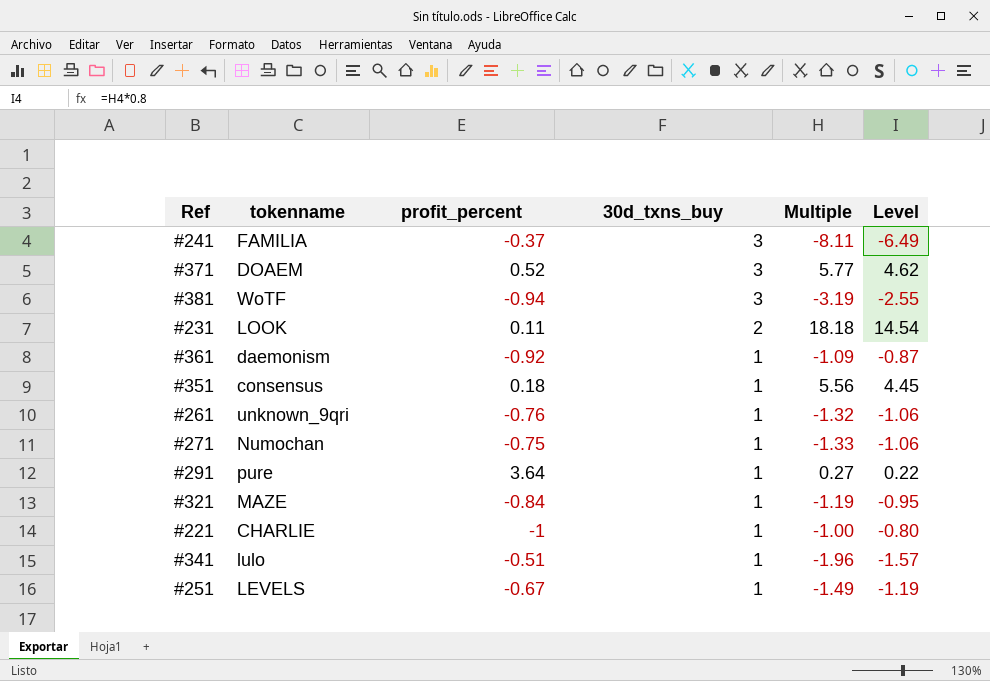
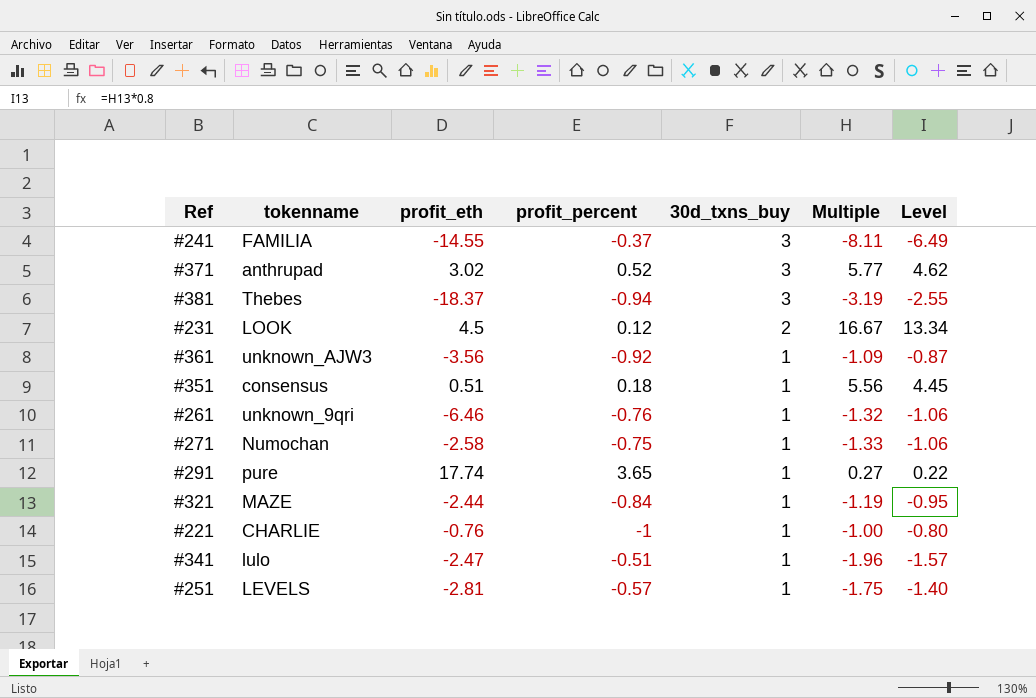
column profit_eth | position: none -> 3
#371 | tokenname: DOAEM -> anthrupad
#381 | tokenname: WoTF -> Thebes
#231 | profit_percent: 0.11 -> 0.12
#231 | Multiple: 18.18 -> 16.67
#231 | Level: 14.54 -> 13.34
#361 | tokenname: daemonism -> unknown_AJW3
#291 | profit_percent: 3.64 -> 3.65
#251 | profit_percent: -0.67 -> -0.57
#251 | Multiple: -1.49 -> -1.75
#251 | Level: -1.19 -> -1.40

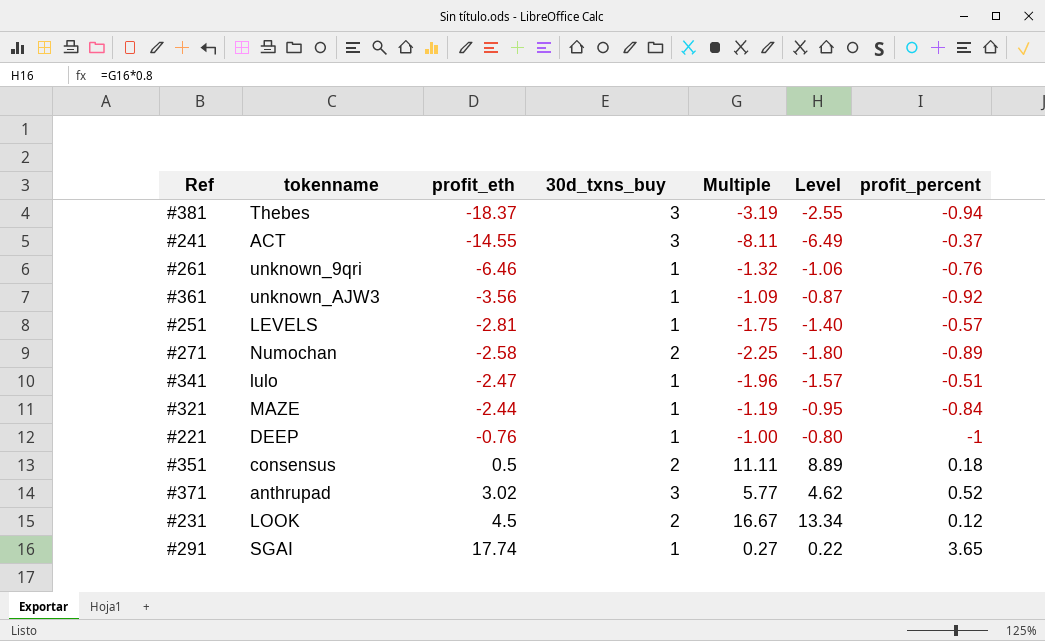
row order: 30d_txns_buy descending -> profit_eth ascending
column profit_percent | position: 4 -> 7
#241 | tokenname: FAMILIA -> ACT
#271 | 30d_txns_buy: 1 -> 2
#271 | Multiple: -1.33 -> -2.25
#271 | Level: -1.06 -> -1.80
#271 | profit_percent: -0.75 -> -0.89
#221 | tokenname: CHARLIE -> DEEP
#351 | profit_eth: 0.51 -> 0.5
#351 | 30d_txns_buy: 1 -> 2
#351 | Multiple: 5.56 -> 11.11
#351 | Level: 4.45 -> 8.89
#291 | tokenname: pure -> SGAI

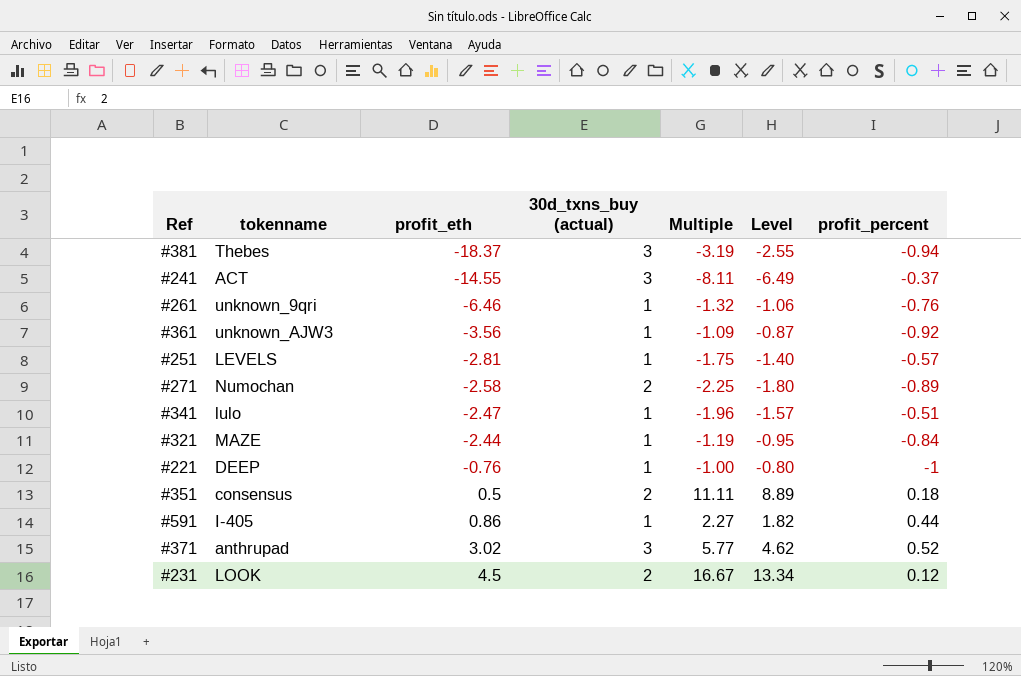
column name: 30d_txns_buy -> 30d_txns_buy (actual)
row #291: SGAI | 17.74 | 1 | 0.27 | 0.22 | 3.65 -> none
row #591: none -> I-405 | 0.86 | 1 | 2.27 | 1.82 | 0.44

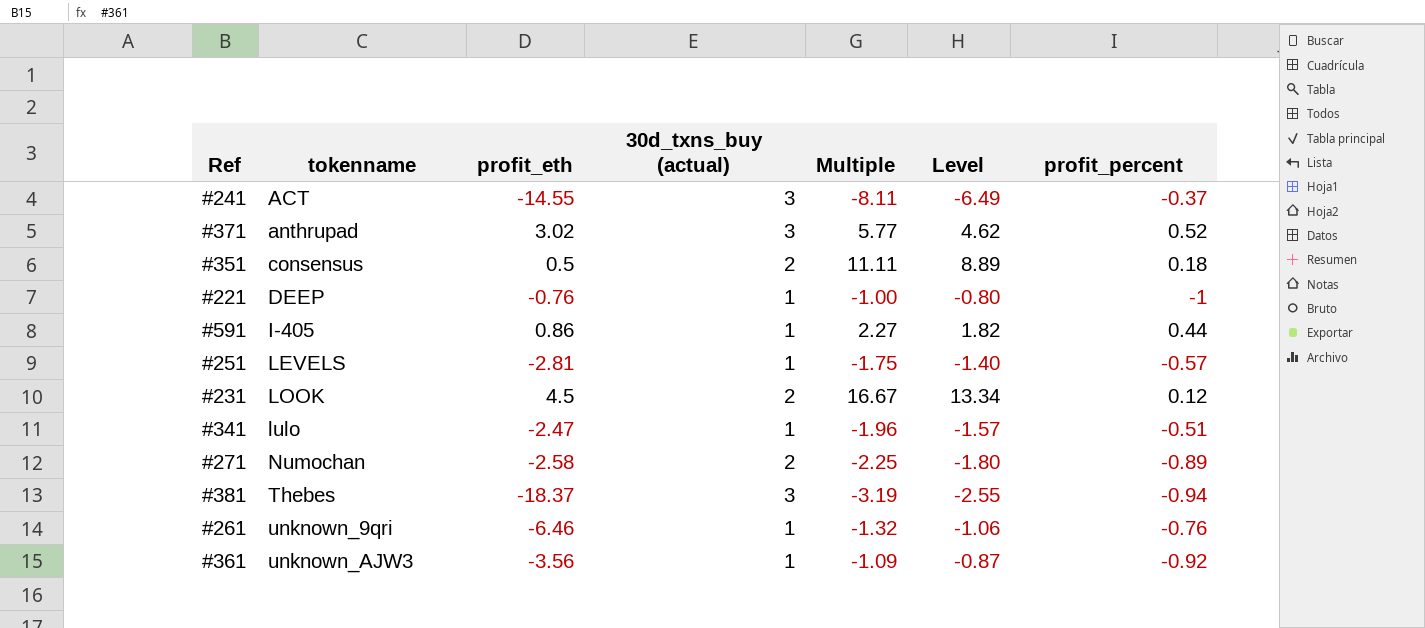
row order: profit_eth ascending -> tokenname ascending
row #321: MAZE | -2.44 | 1 | -1.19 | -0.95 | -0.84 -> none

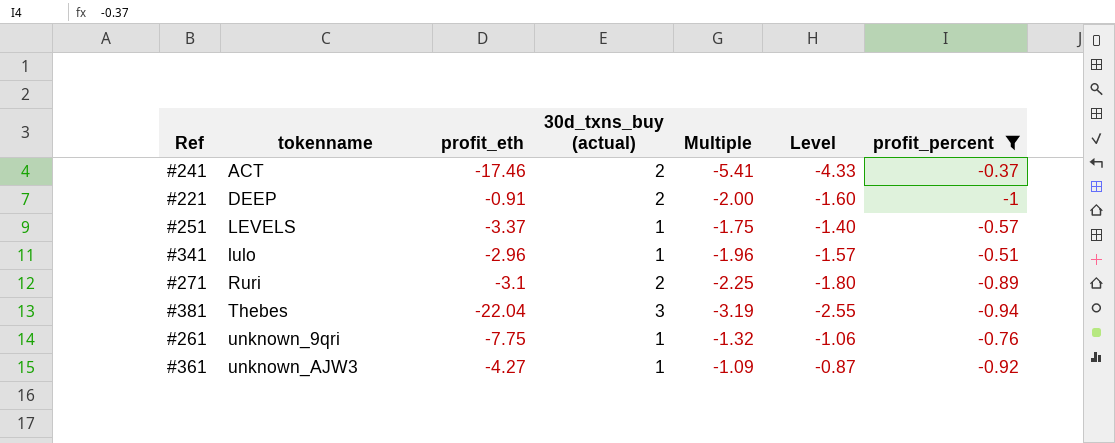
filter: none -> profit_percent <= -0.37
#241 | profit_eth: -14.55 -> -17.46
#241 | 30d_txns_buy (actual): 3 -> 2
#241 | Multiple: -8.11 -> -5.41
#241 | Level: -6.49 -> -4.33
#221 | profit_eth: -0.76 -> -0.91
#221 | 30d_txns_buy (actual): 1 -> 2
#221 | Multiple: -1.00 -> -2.00
#221 | Level: -0.80 -> -1.60
#251 | profit_eth: -2.81 -> -3.37
#341 | profit_eth: -2.47 -> -2.96
#271 | tokenname: Numochan -> Ruri
#271 | profit_eth: -2.58 -> -3.1
#381 | profit_eth: -18.37 -> -22.04
#261 | profit_eth: -6.46 -> -7.75
#361 | profit_eth: -3.56 -> -4.27

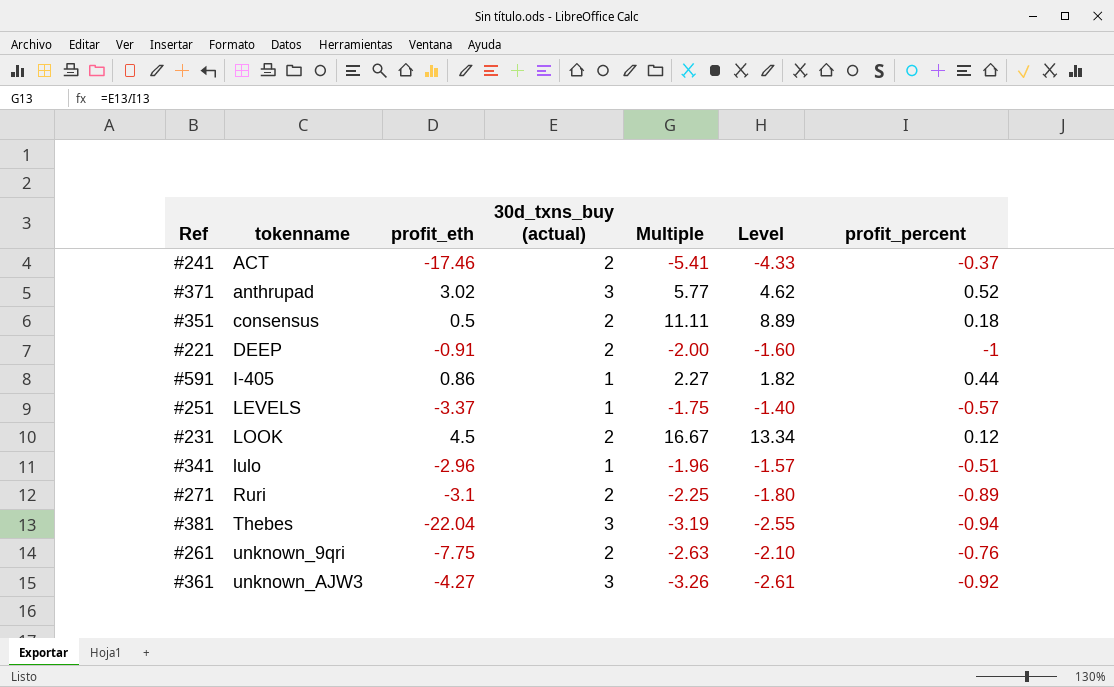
filter: profit_percent <= -0.37 -> none
#261 | 30d_txns_buy (actual): 1 -> 2
#261 | Multiple: -1.32 -> -2.63
#261 | Level: -1.06 -> -2.10
#361 | 30d_txns_buy (actual): 1 -> 3
#361 | Multiple: -1.09 -> -3.26
#361 | Level: -0.87 -> -2.61

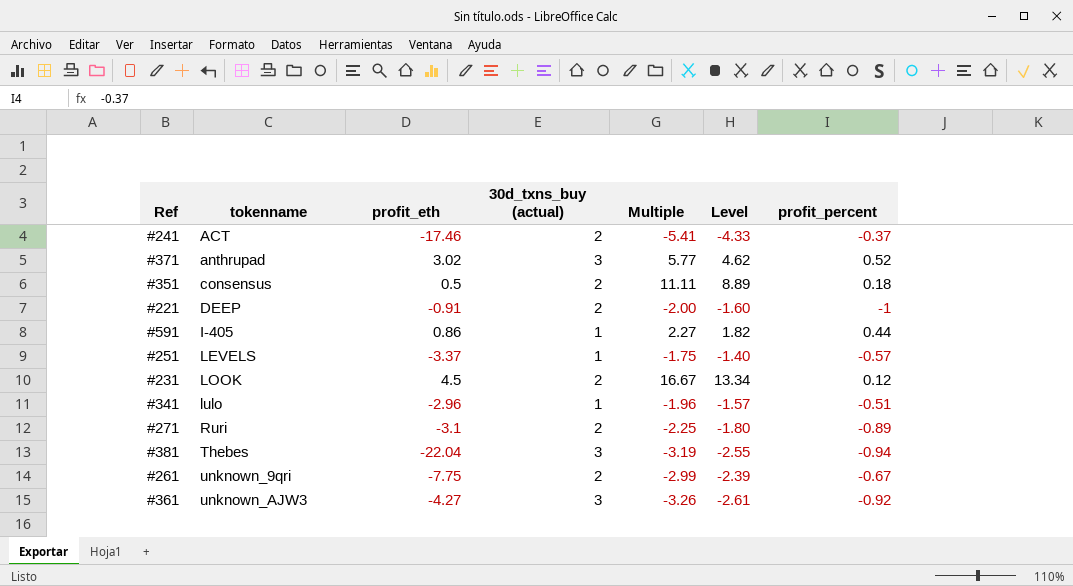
#261 | Multiple: -2.63 -> -2.99
#261 | Level: -2.10 -> -2.39
#261 | profit_percent: -0.76 -> -0.67

